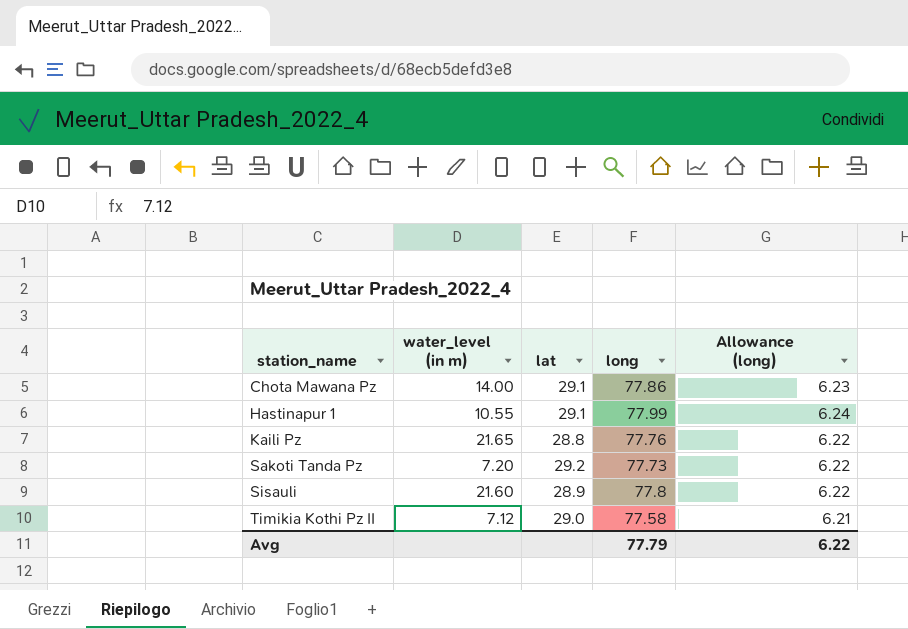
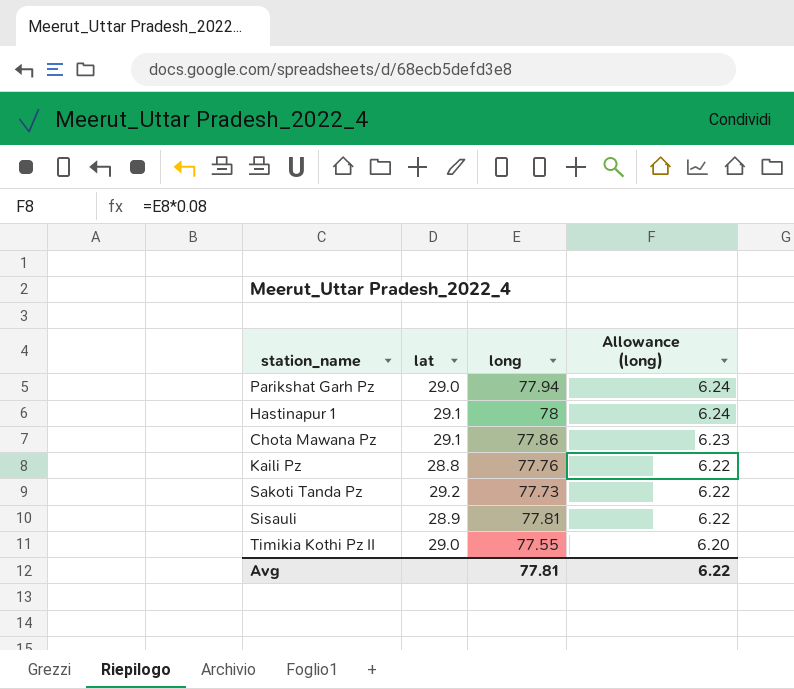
row order: station_name ascending -> Allowance (long) descending
column water_level (in m) | position: 2 -> none
row Parikshat Garh Pz: none -> 29.0 | 77.94 | 6.24
Hastinapur 1 | long: 77.99 -> 78
Sisauli | long: 77.8 -> 77.81
Timikia Kothi Pz II | long: 77.58 -> 77.55
Timikia Kothi Pz II | Allowance (long): 6.21 -> 6.20
Avg | long: 77.79 -> 77.81

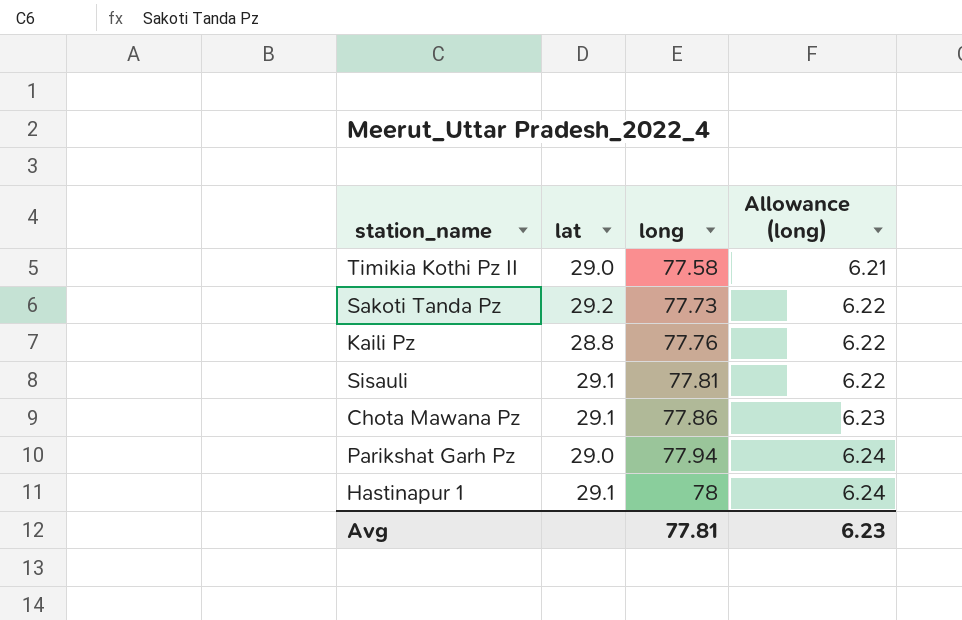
row order: Allowance (long) descending -> long ascending
Timikia Kothi Pz II | long: 77.55 -> 77.58
Timikia Kothi Pz II | Allowance (long): 6.20 -> 6.21
Sisauli | lat: 28.9 -> 29.1
Avg | Allowance (long): 6.22 -> 6.23

